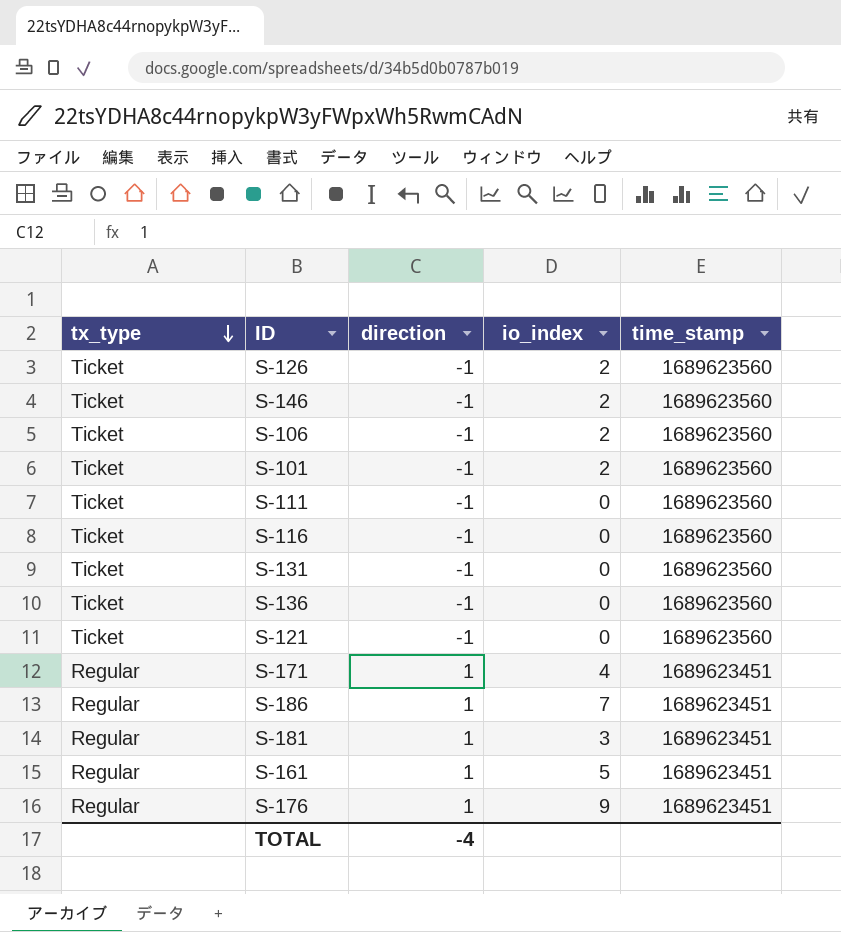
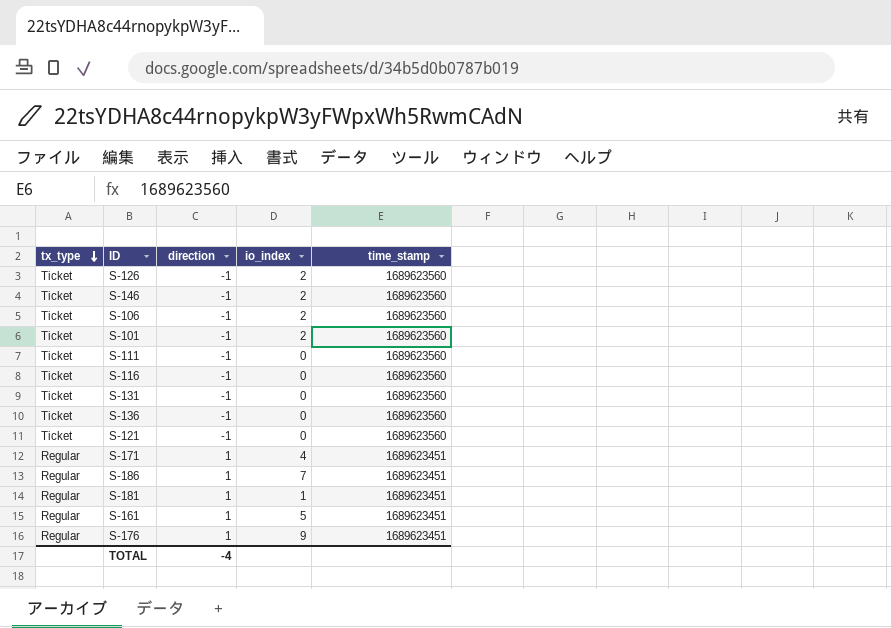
S-181 | io_index: 3 -> 1

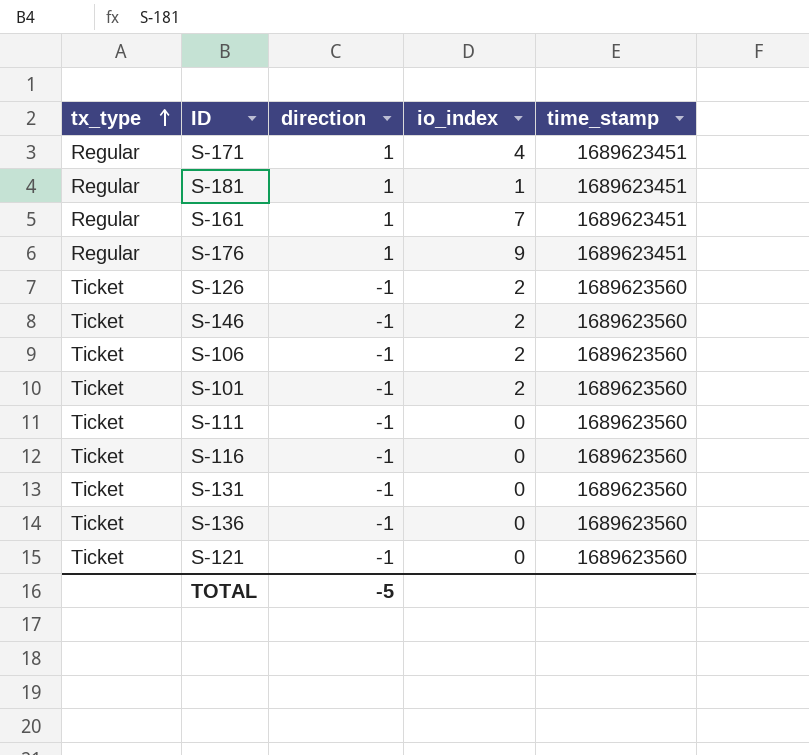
row order: tx_type descending -> tx_type ascending
row S-186: Regular | 1 | 7 | 1689623451 -> none
S-161 | io_index: 5 -> 7
TOTAL | direction: -4 -> -5

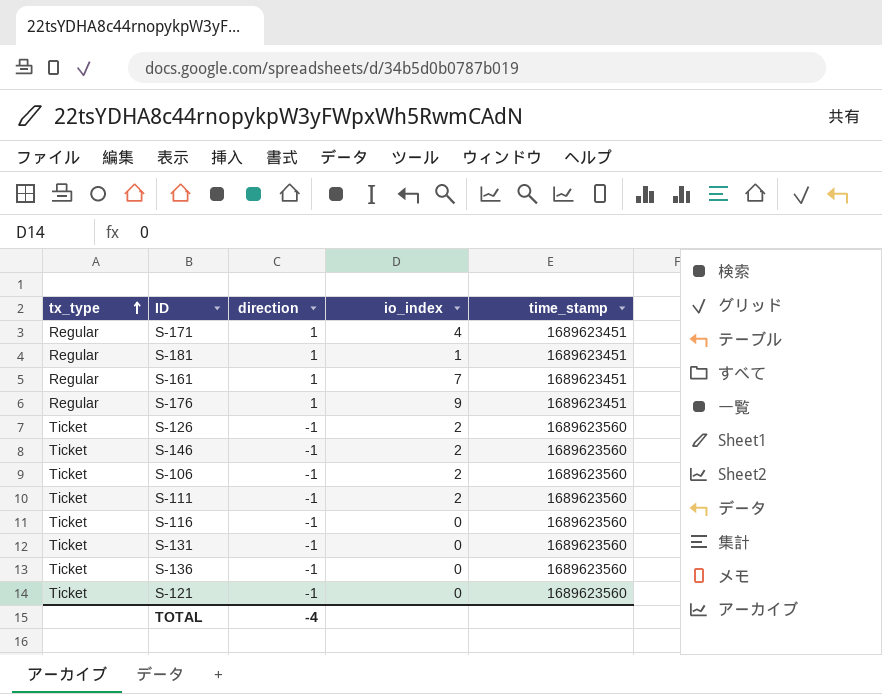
row S-101: Ticket | -1 | 2 | 1689623560 -> none
S-111 | io_index: 0 -> 2
TOTAL | direction: -5 -> -4

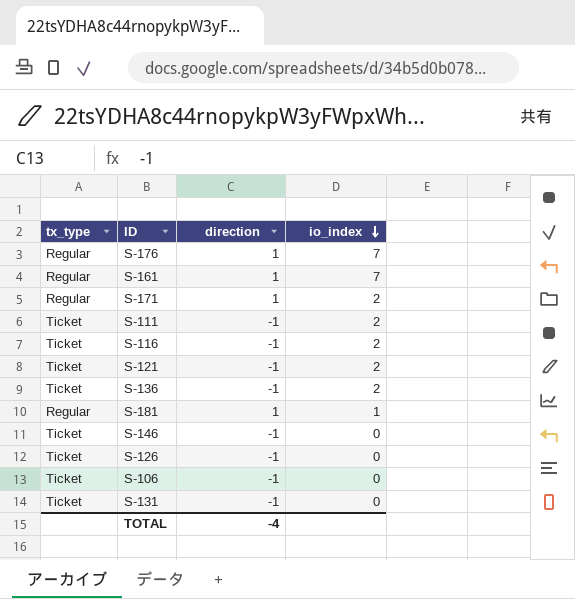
row order: tx_type ascending -> io_index descending
column time_stamp | position: 5 -> none
S-176 | io_index: 9 -> 7
S-171 | io_index: 4 -> 2
S-116 | io_index: 0 -> 2
S-121 | io_index: 0 -> 2
S-136 | io_index: 0 -> 2
S-146 | io_index: 2 -> 0
S-126 | io_index: 2 -> 0
S-106 | io_index: 2 -> 0

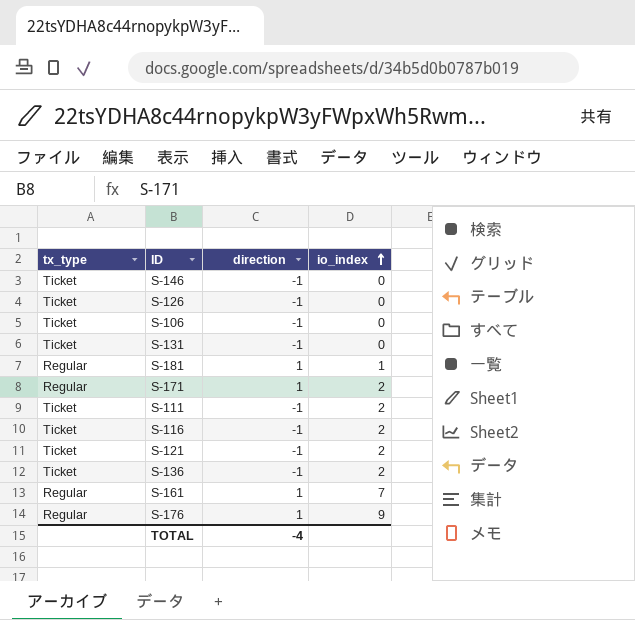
row order: io_index descending -> io_index ascending
S-176 | io_index: 7 -> 9

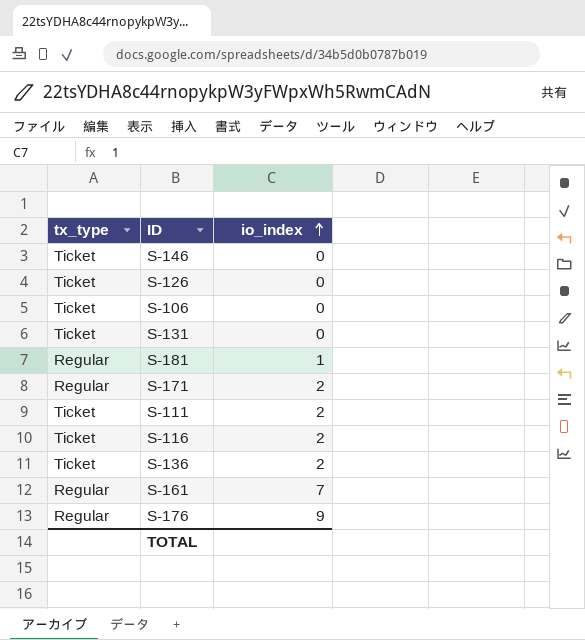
column direction | position: 3 -> none
row S-121: Ticket | -1 | 2 -> none

